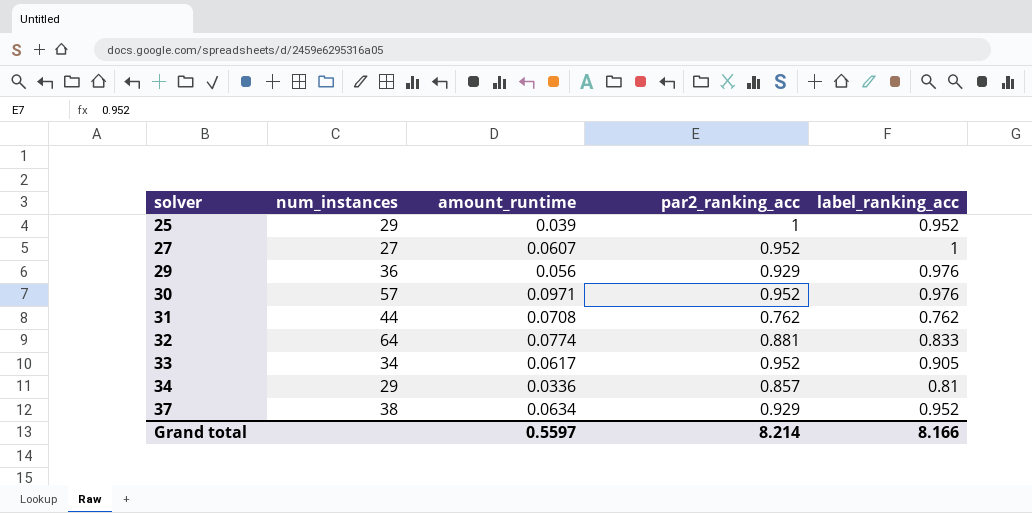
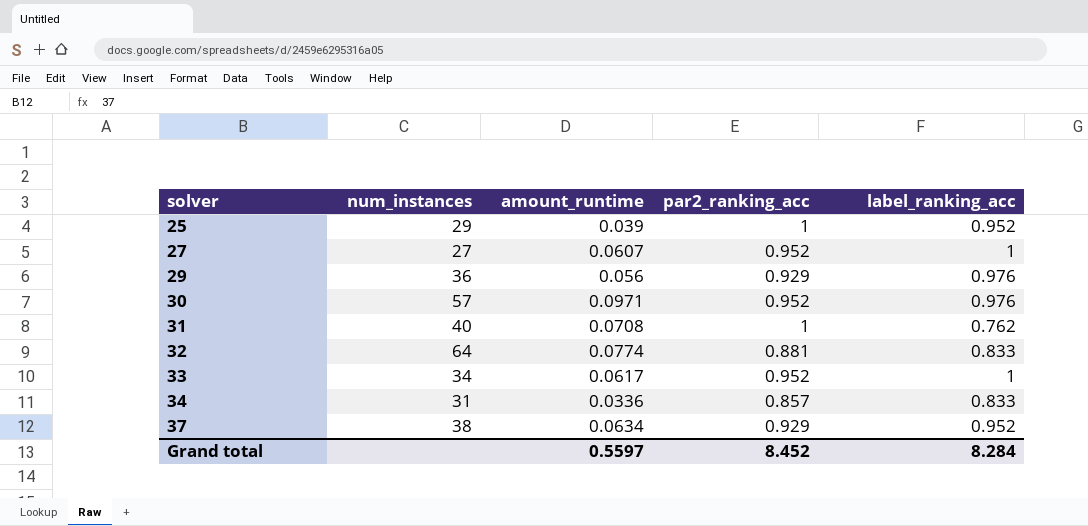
31 | num_instances: 44 -> 40
31 | par2_ranking_acc: 0.762 -> 1
33 | label_ranking_acc: 0.905 -> 1
34 | num_instances: 29 -> 31
34 | label_ranking_acc: 0.81 -> 0.833
Grand total | par2_ranking_acc: 8.214 -> 8.452
Grand total | label_ranking_acc: 8.166 -> 8.284

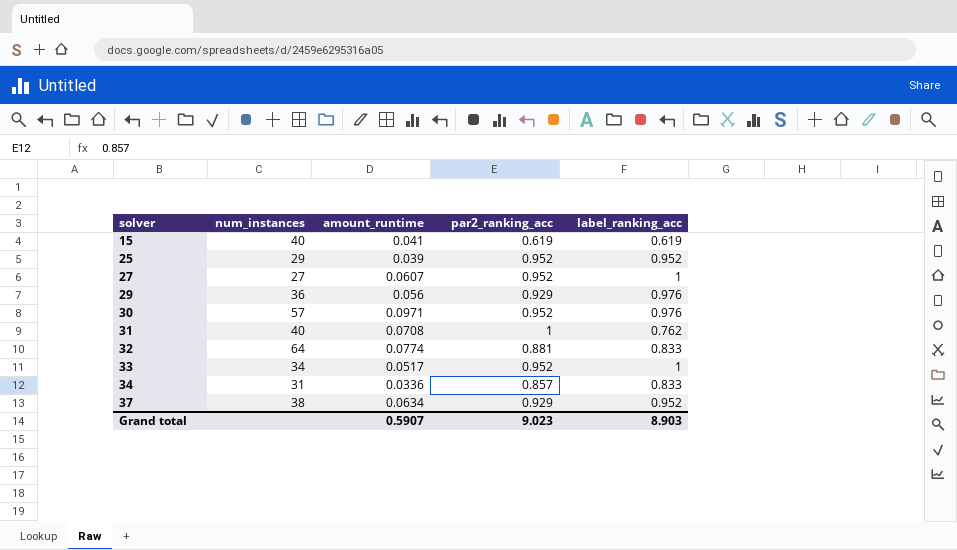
row 15: none -> 40 | 0.041 | 0.619 | 0.619
25 | par2_ranking_acc: 1 -> 0.952
33 | amount_runtime: 0.0617 -> 0.0517
Grand total | amount_runtime: 0.5597 -> 0.5907
Grand total | par2_ranking_acc: 8.452 -> 9.023
Grand total | label_ranking_acc: 8.284 -> 8.903

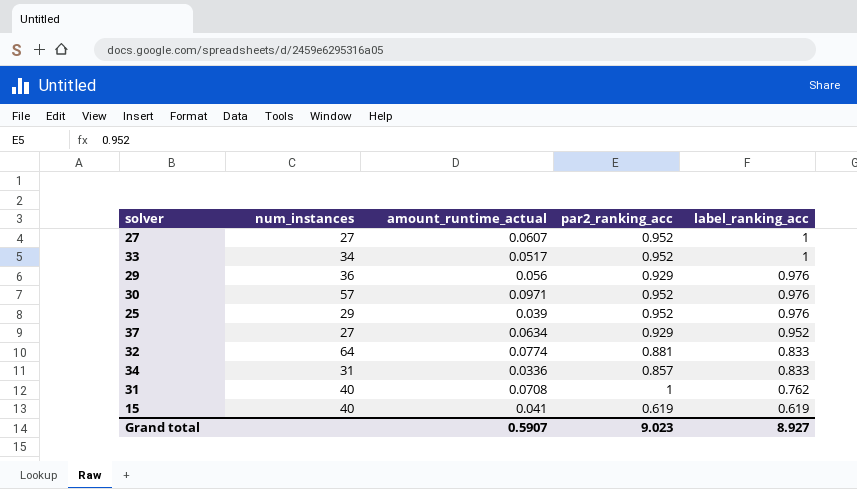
row order: solver ascending -> label_ranking_acc descending
column name: amount_runtime -> amount_runtime_actual
25 | label_ranking_acc: 0.952 -> 0.976
37 | num_instances: 38 -> 27
Grand total | label_ranking_acc: 8.903 -> 8.927

